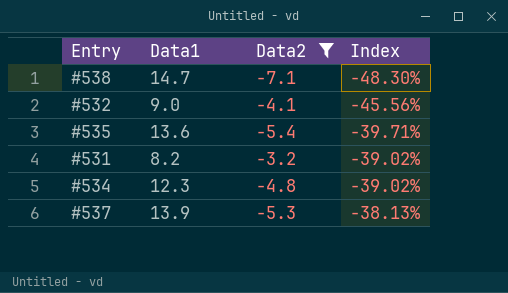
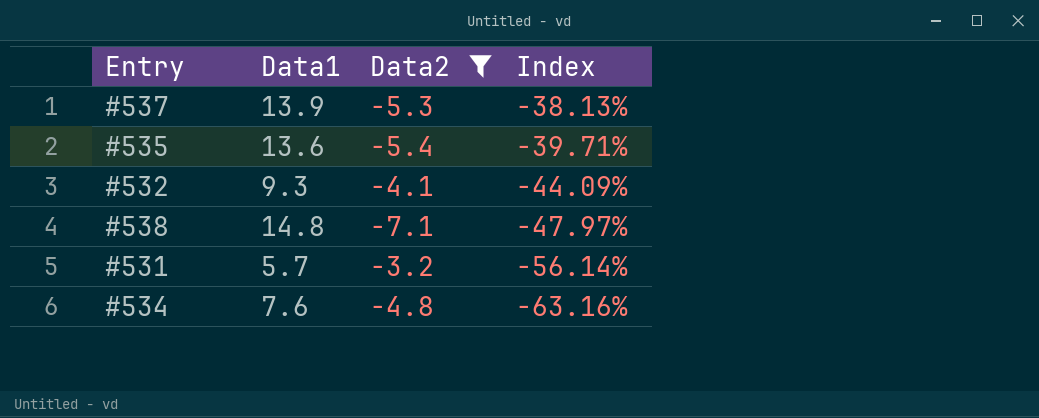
row order: Index ascending -> Index descending
#532 | Data1: 9.0 -> 9.3
#532 | Index: -45.56% -> -44.09%
#538 | Data1: 14.7 -> 14.8
#538 | Index: -48.30% -> -47.97%
#531 | Data1: 8.2 -> 5.7
#531 | Index: -39.02% -> -56.14%
#534 | Data1: 12.3 -> 7.6
#534 | Index: -39.02% -> -63.16%

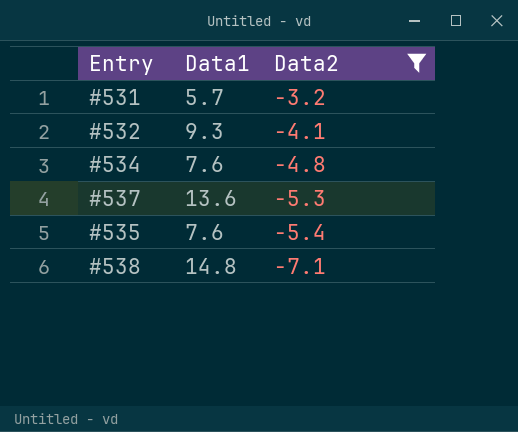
row order: Index descending -> Data2 descending
column Index | formula: [Data2] / [Data1] -> none
#537 | Data1: 13.9 -> 13.6
#535 | Data1: 13.6 -> 7.6

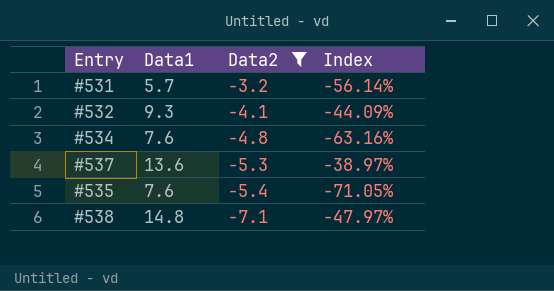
column Index | formula: none -> [Data2] / [Data1]

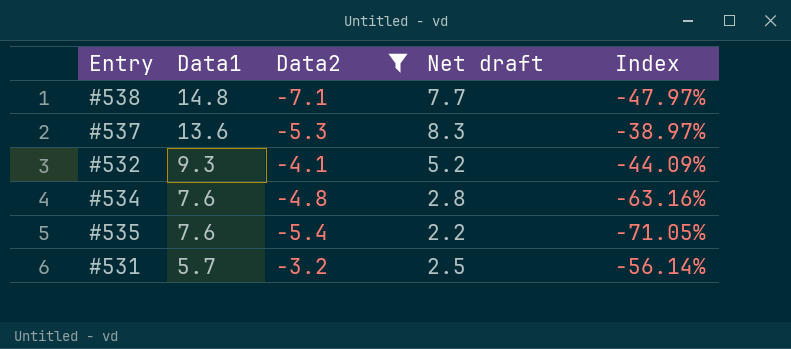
row order: Data2 descending -> Data1 descending
column Net draft | formula: none -> [Data1] + [Data2]

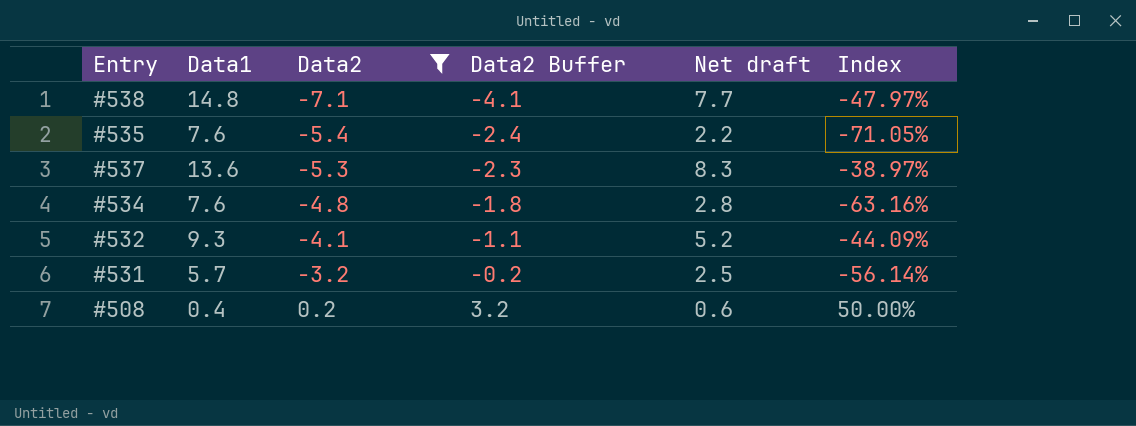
row order: Data1 descending -> Data2 ascending
column Data2 Buffer | formula: none -> [Data2] + 3
row #508: none -> 0.4 | 0.2 | 3.2 | 0.6 | 50.00%

